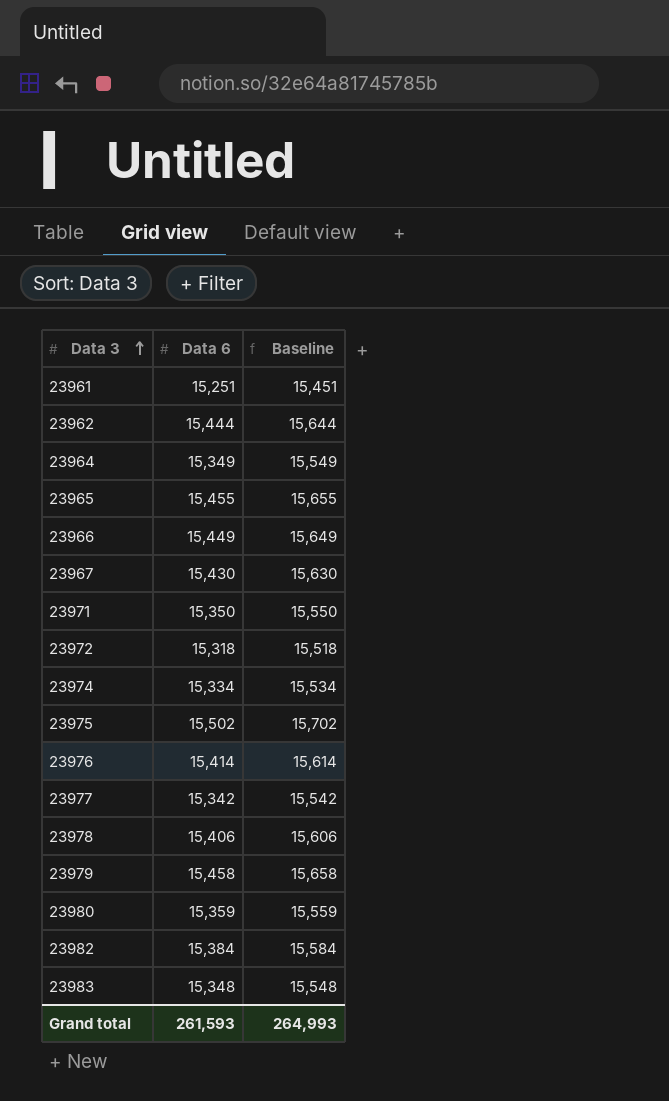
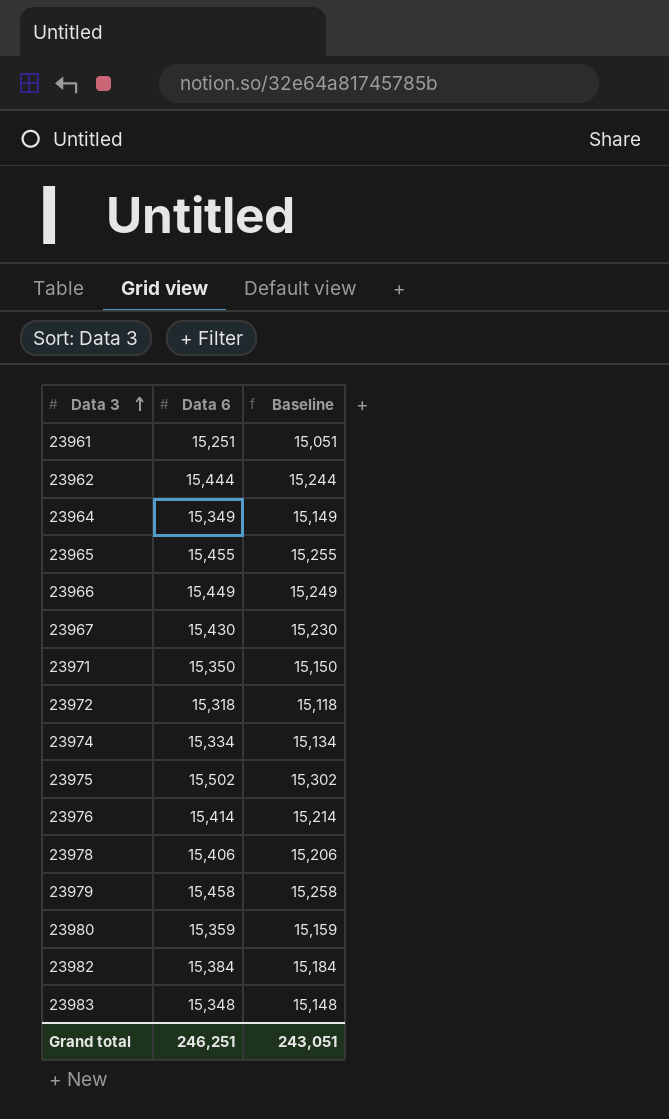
column Baseline | formula: [Data 6] + 200 -> [Data 6] - 200
row 23977: 15,342 | 15,542 -> none
Grand total | Data 6: 261,593 -> 246,251
Grand total | Baseline: 264,993 -> 243,051

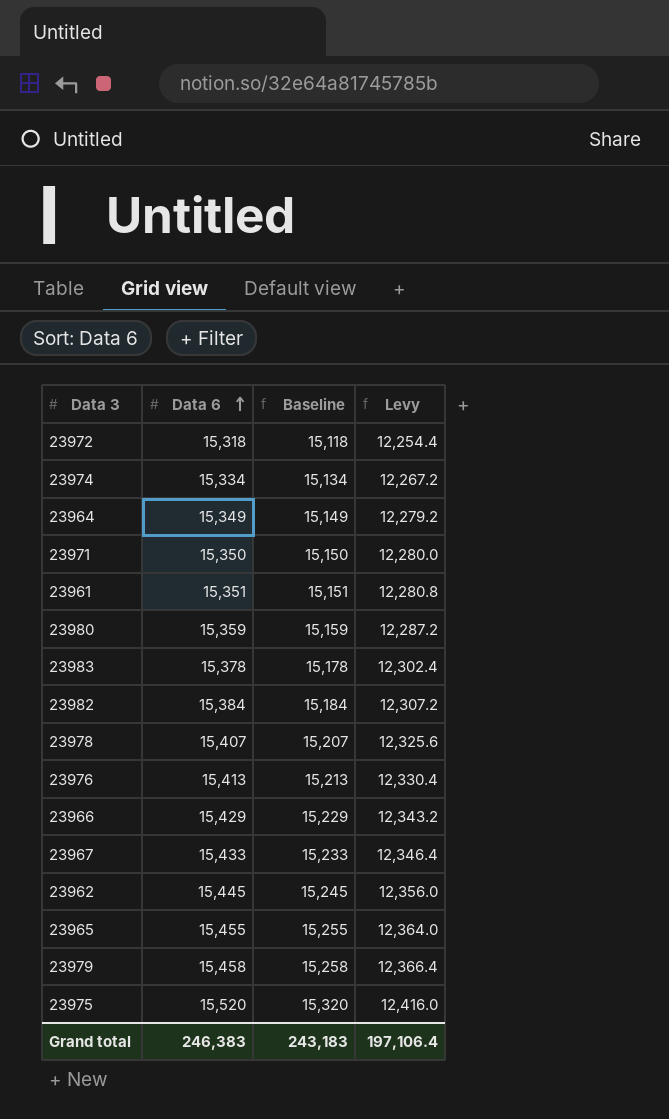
row order: Data 3 ascending -> Data 6 ascending
column Levy | formula: none -> [Data 6] * 0.8
23961 | Data 6: 15,251 -> 15,351
23961 | Baseline: 15,051 -> 15,151
23983 | Data 6: 15,348 -> 15,378
23983 | Baseline: 15,148 -> 15,178
23978 | Data 6: 15,406 -> 15,407
23978 | Baseline: 15,206 -> 15,207
23976 | Data 6: 15,414 -> 15,413
23976 | Baseline: 15,214 -> 15,213
23966 | Data 6: 15,449 -> 15,429
23966 | Baseline: 15,249 -> 15,229
23967 | Data 6: 15,430 -> 15,433
23967 | Baseline: 15,230 -> 15,233
23962 | Data 6: 15,444 -> 15,445
23962 | Baseline: 15,244 -> 15,245
23975 | Data 6: 15,502 -> 15,520
23975 | Baseline: 15,302 -> 15,320
Grand total | Data 6: 246,251 -> 246,383
Grand total | Baseline: 243,051 -> 243,183

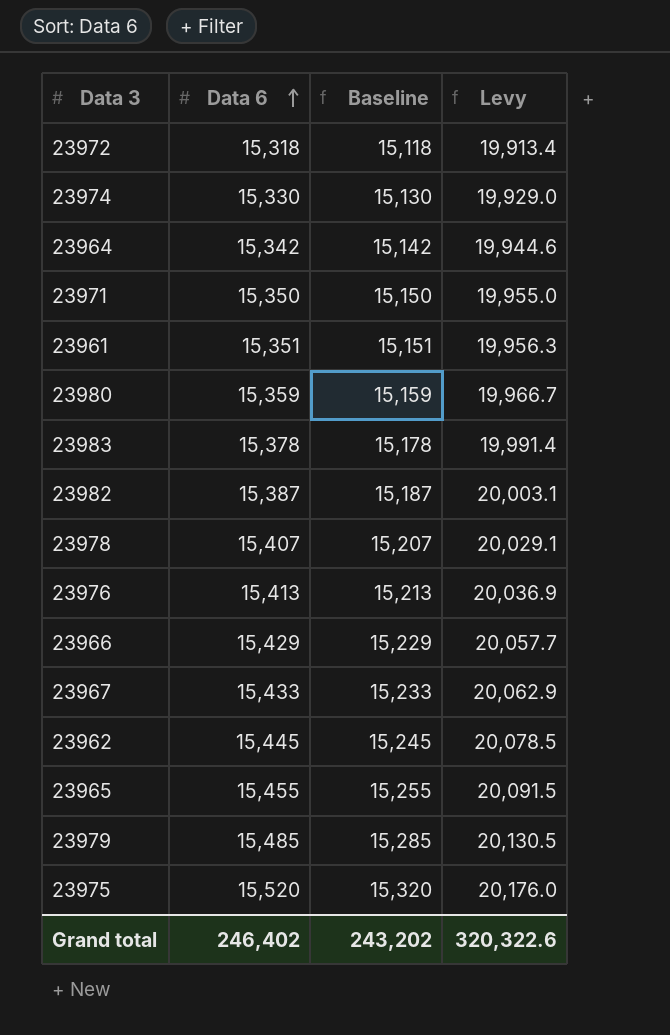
column Levy | formula: [Data 6] * 0.8 -> [Data 6] * 1.3
23974 | Data 6: 15,334 -> 15,330
23974 | Baseline: 15,134 -> 15,130
23964 | Data 6: 15,349 -> 15,342
23964 | Baseline: 15,149 -> 15,142
23982 | Data 6: 15,384 -> 15,387
23982 | Baseline: 15,184 -> 15,187
23979 | Data 6: 15,458 -> 15,485
23979 | Baseline: 15,258 -> 15,285
Grand total | Data 6: 246,383 -> 246,402
Grand total | Baseline: 243,183 -> 243,202
Grand total | Levy: 197,106.4 -> 320,322.6

